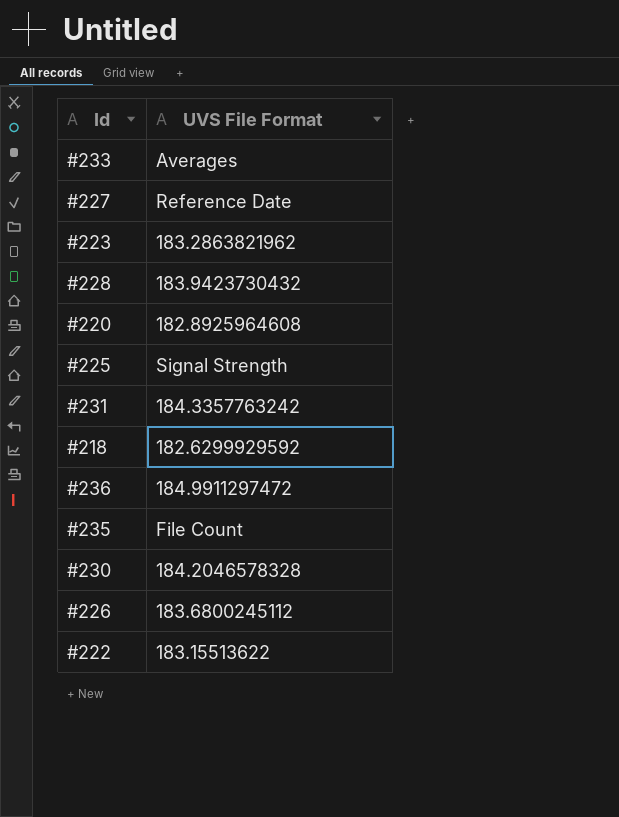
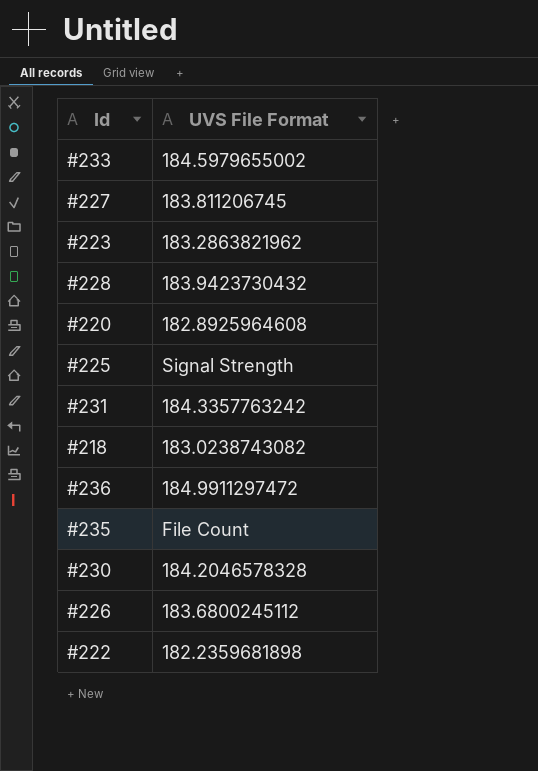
#233 | UVS File Format: Averages -> 184.5979655002
#227 | UVS File Format: Reference Date -> 183.811206745
#218 | UVS File Format: 182.6299929592 -> 183.0238743082
#222 | UVS File Format: 183.15513622 -> 182.2359681898

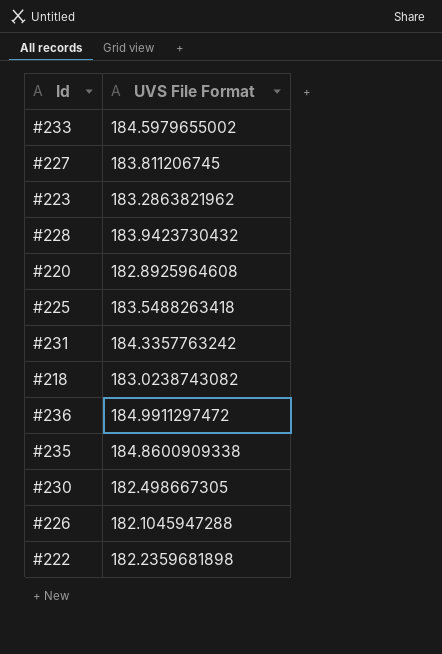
#225 | UVS File Format: Signal Strength -> 183.5488263418
#235 | UVS File Format: File Count -> 184.8600909338
#230 | UVS File Format: 184.2046578328 -> 182.498667305
#226 | UVS File Format: 183.6800245112 -> 182.1045947288

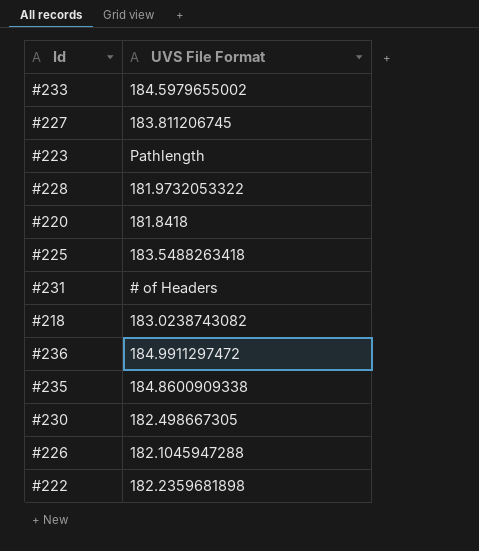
#223 | UVS File Format: 183.2863821962 -> Pathlength
#228 | UVS File Format: 183.9423730432 -> 181.9732053322
#220 | UVS File Format: 182.8925964608 -> 181.8418
#231 | UVS File Format: 184.3357763242 -> # of Headers

